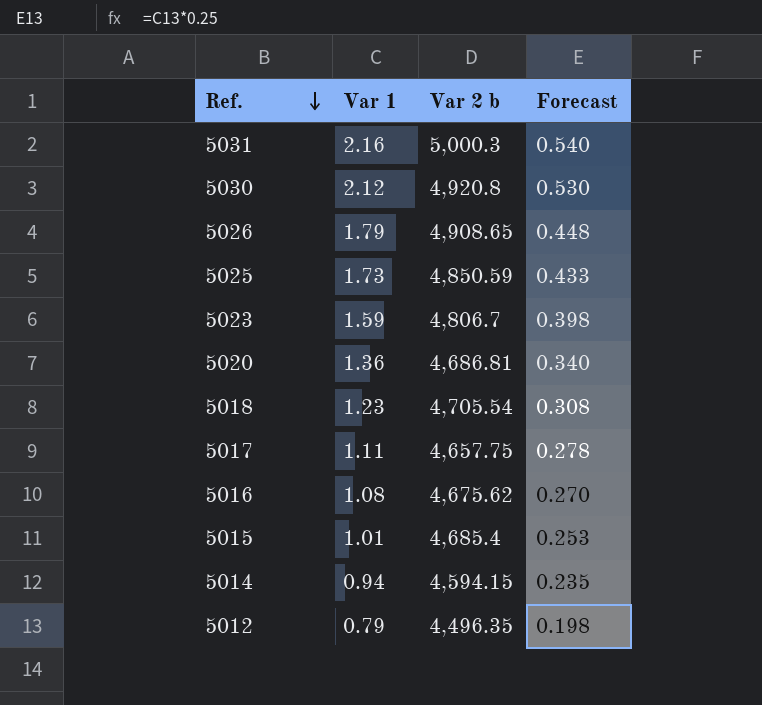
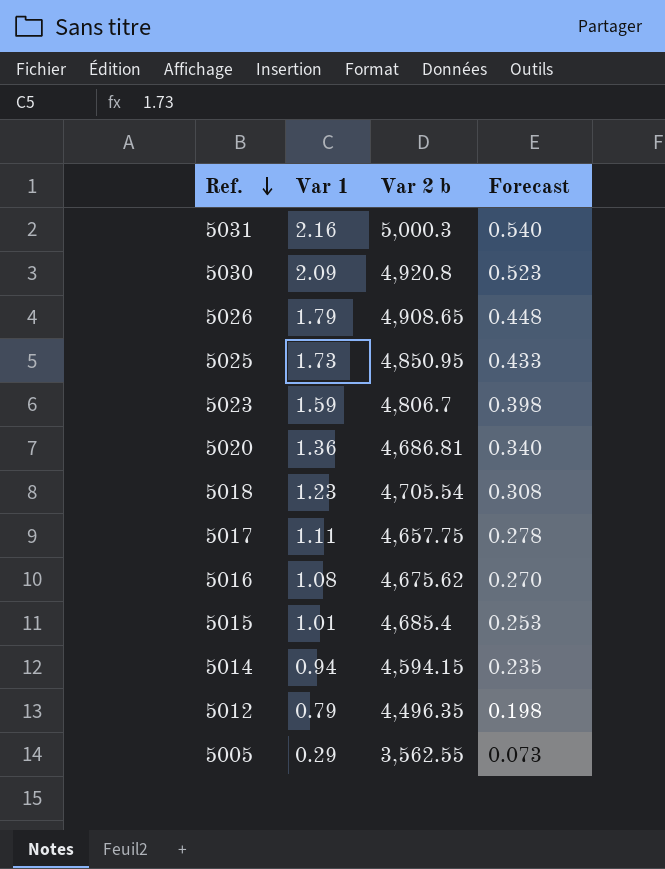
5030 | Var 1: 2.12 -> 2.09
5030 | Forecast: 0.530 -> 0.523
5025 | Var 2 b: 4,850.59 -> 4,850.95
row 5005: none -> 0.29 | 3,562.55 | 0.073

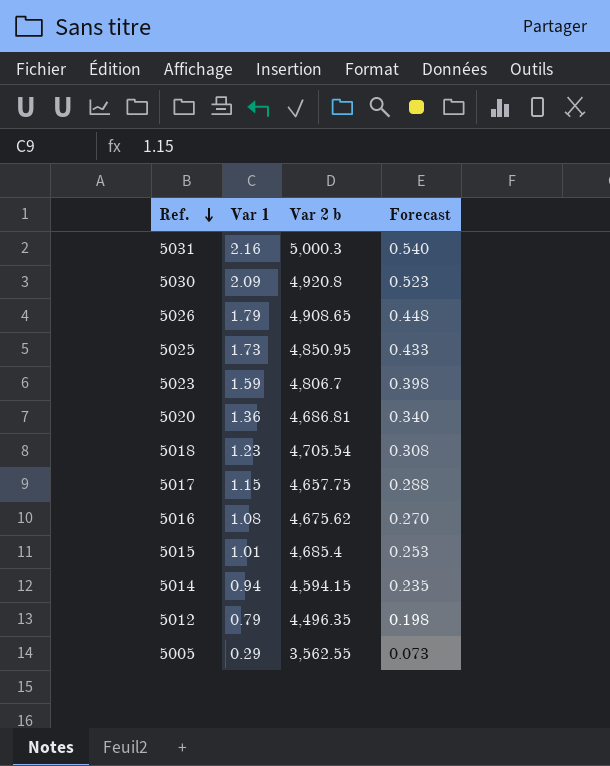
5017 | Var 1: 1.11 -> 1.15
5017 | Forecast: 0.278 -> 0.288

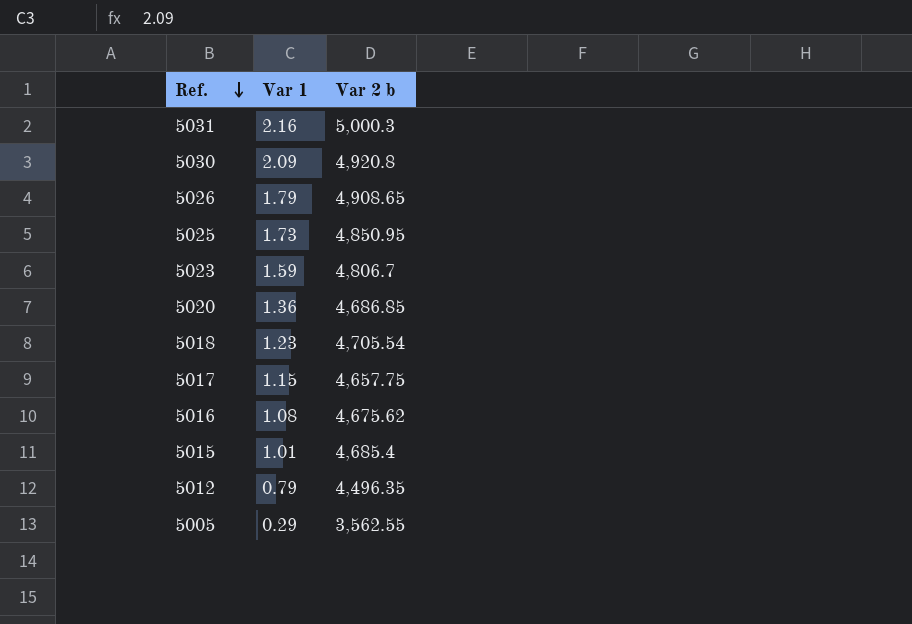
column Forecast | formula: [Var 1] * 0.25 -> none
row 5014: 0.94 | 4,594.15 | 0.235 -> none
5020 | Var 2 b: 4,686.81 -> 4,686.85

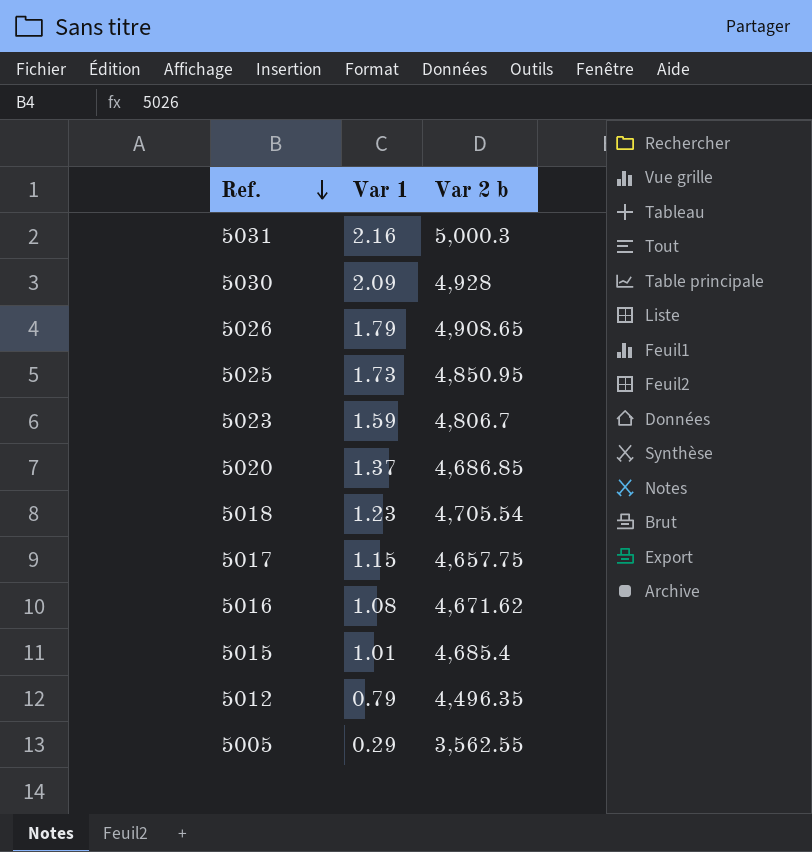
5030 | Var 2 b: 4,920.8 -> 4,928
5020 | Var 1: 1.36 -> 1.37
5016 | Var 2 b: 4,675.62 -> 4,671.62

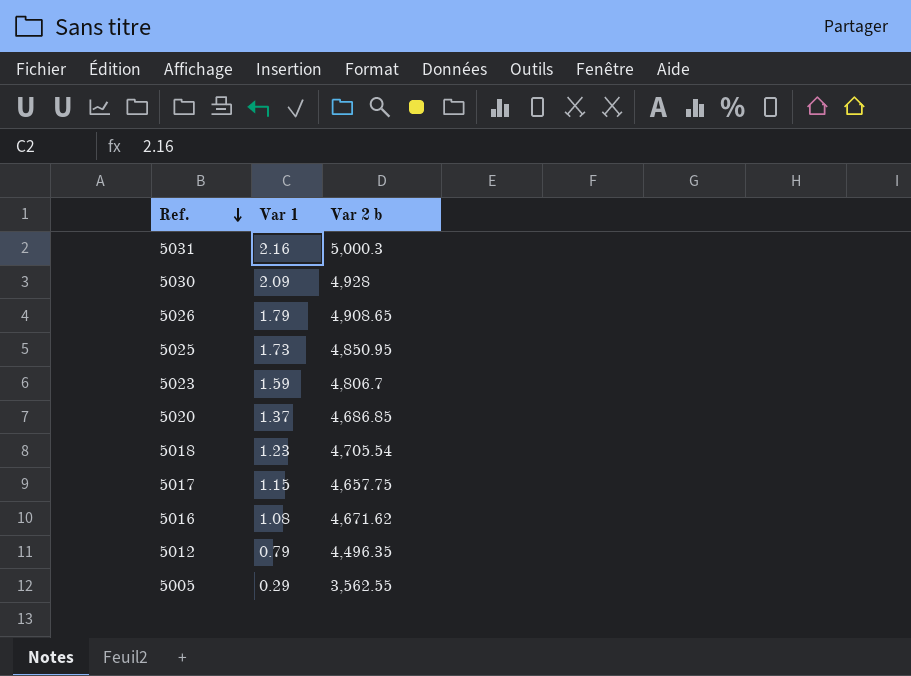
row 5015: 1.01 | 4,685.4 -> none

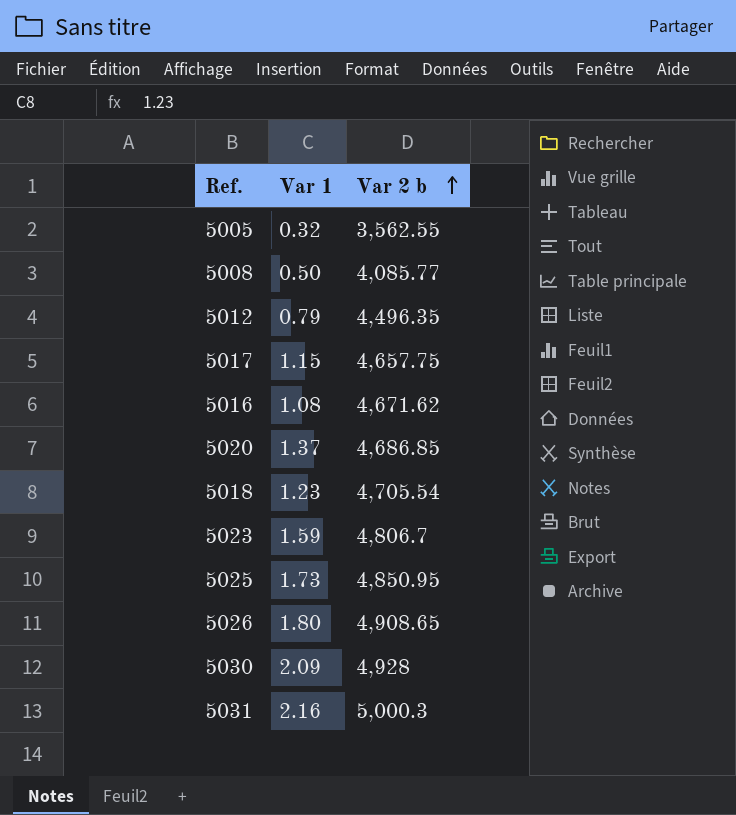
row order: Ref. descending -> Var 2 b ascending
5005 | Var 1: 0.29 -> 0.32
row 5008: none -> 0.50 | 4,085.77
5026 | Var 1: 1.79 -> 1.80

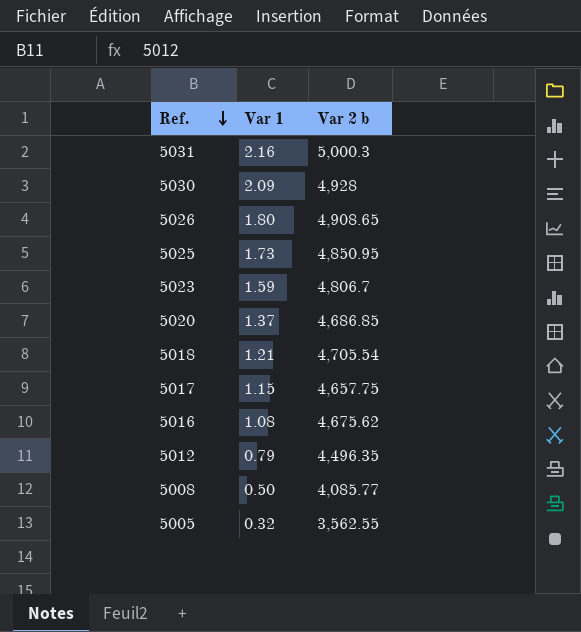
row order: Var 2 b ascending -> Ref. descending
5018 | Var 1: 1.23 -> 1.21
5016 | Var 2 b: 4,671.62 -> 4,675.62

